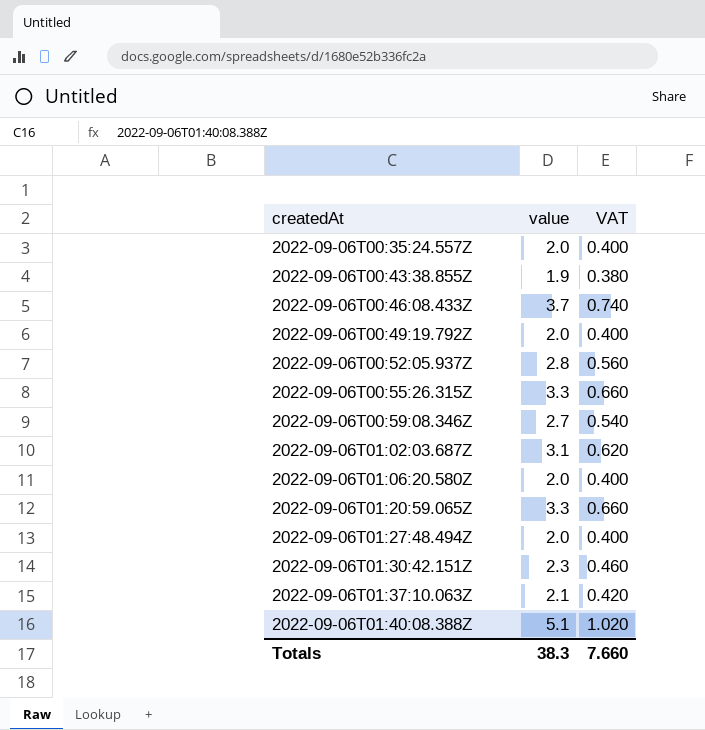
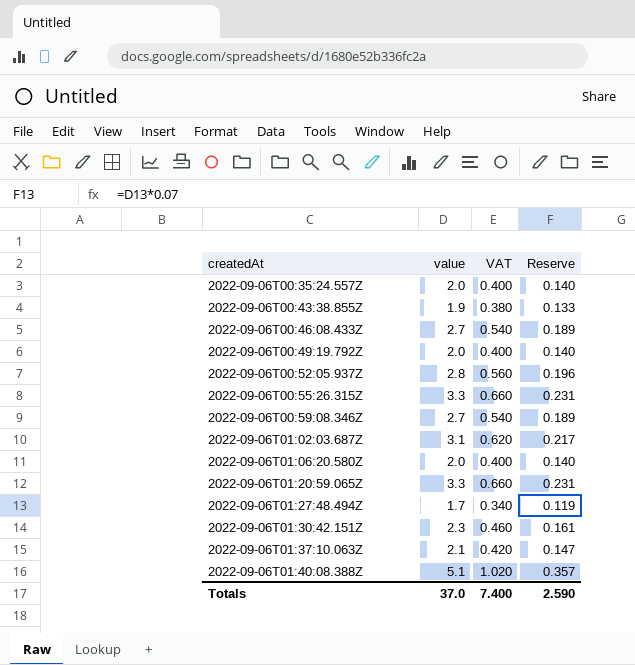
column Reserve | formula: none -> [value] * 0.07
2022-09-06T00:46:08.433Z | value: 3.7 -> 2.7
2022-09-06T00:46:08.433Z | VAT: 0.740 -> 0.540
2022-09-06T01:27:48.494Z | value: 2.0 -> 1.7
2022-09-06T01:27:48.494Z | VAT: 0.400 -> 0.340
Totals | value: 38.3 -> 37.0
Totals | VAT: 7.660 -> 7.400

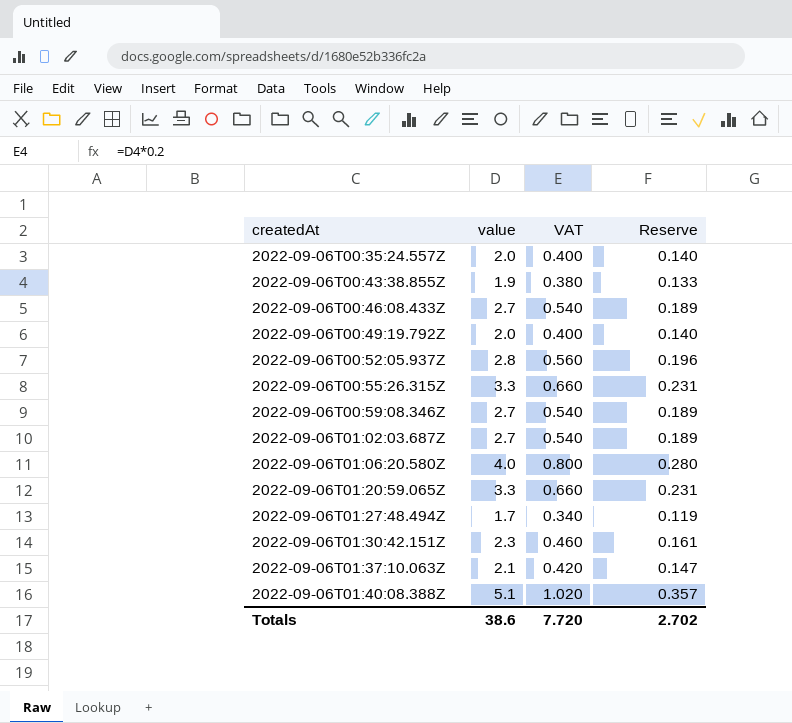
2022-09-06T01:02:03.687Z | value: 3.1 -> 2.7
2022-09-06T01:02:03.687Z | VAT: 0.620 -> 0.540
2022-09-06T01:02:03.687Z | Reserve: 0.217 -> 0.189
2022-09-06T01:06:20.580Z | value: 2.0 -> 4.0
2022-09-06T01:06:20.580Z | VAT: 0.400 -> 0.800
2022-09-06T01:06:20.580Z | Reserve: 0.140 -> 0.280
Totals | value: 37.0 -> 38.6
Totals | VAT: 7.400 -> 7.720
Totals | Reserve: 2.590 -> 2.702

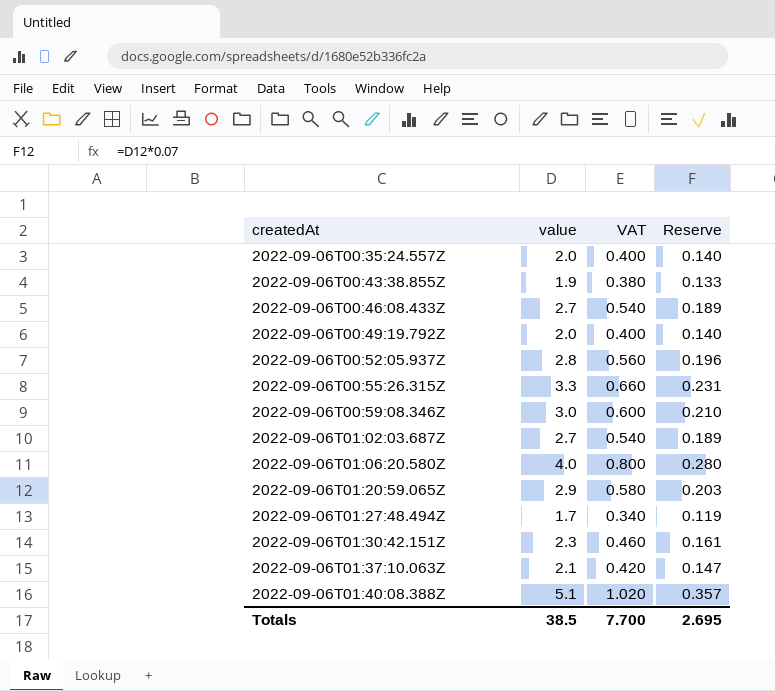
2022-09-06T00:59:08.346Z | value: 2.7 -> 3.0
2022-09-06T00:59:08.346Z | VAT: 0.540 -> 0.600
2022-09-06T00:59:08.346Z | Reserve: 0.189 -> 0.210
2022-09-06T01:20:59.065Z | value: 3.3 -> 2.9
2022-09-06T01:20:59.065Z | VAT: 0.660 -> 0.580
2022-09-06T01:20:59.065Z | Reserve: 0.231 -> 0.203
Totals | value: 38.6 -> 38.5
Totals | VAT: 7.720 -> 7.700
Totals | Reserve: 2.702 -> 2.695

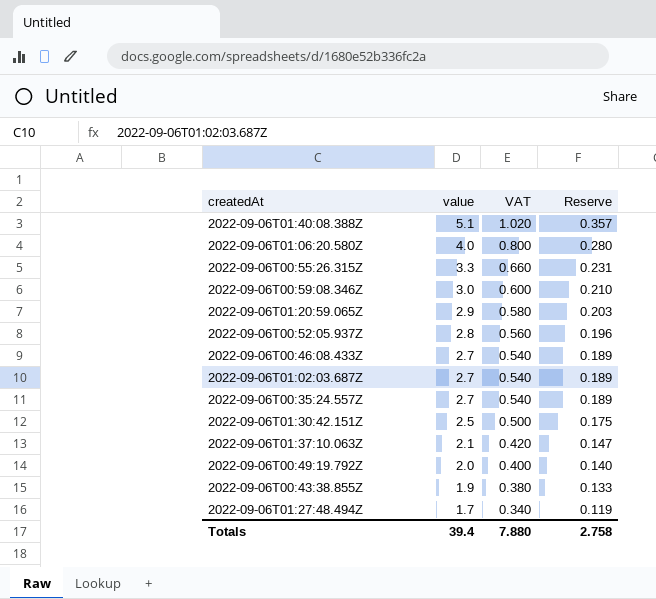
row order: createdAt ascending -> value descending
2022-09-06T00:35:24.557Z | value: 2.0 -> 2.7
2022-09-06T00:35:24.557Z | VAT: 0.400 -> 0.540
2022-09-06T00:35:24.557Z | Reserve: 0.140 -> 0.189
2022-09-06T01:30:42.151Z | value: 2.3 -> 2.5
2022-09-06T01:30:42.151Z | VAT: 0.460 -> 0.500
2022-09-06T01:30:42.151Z | Reserve: 0.161 -> 0.175
Totals | value: 38.5 -> 39.4
Totals | VAT: 7.700 -> 7.880
Totals | Reserve: 2.695 -> 2.758

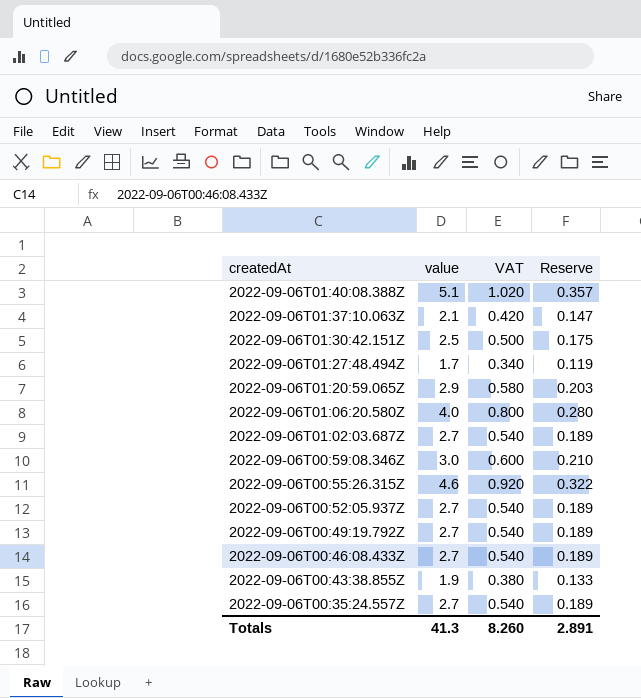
row order: value descending -> createdAt descending
2022-09-06T00:55:26.315Z | value: 3.3 -> 4.6
2022-09-06T00:55:26.315Z | VAT: 0.660 -> 0.920
2022-09-06T00:55:26.315Z | Reserve: 0.231 -> 0.322
2022-09-06T00:52:05.937Z | value: 2.8 -> 2.7
2022-09-06T00:52:05.937Z | VAT: 0.560 -> 0.540
2022-09-06T00:52:05.937Z | Reserve: 0.196 -> 0.189
2022-09-06T00:49:19.792Z | value: 2.0 -> 2.7
2022-09-06T00:49:19.792Z | VAT: 0.400 -> 0.540
2022-09-06T00:49:19.792Z | Reserve: 0.140 -> 0.189
Totals | value: 39.4 -> 41.3
Totals | VAT: 7.880 -> 8.260
Totals | Reserve: 2.758 -> 2.891

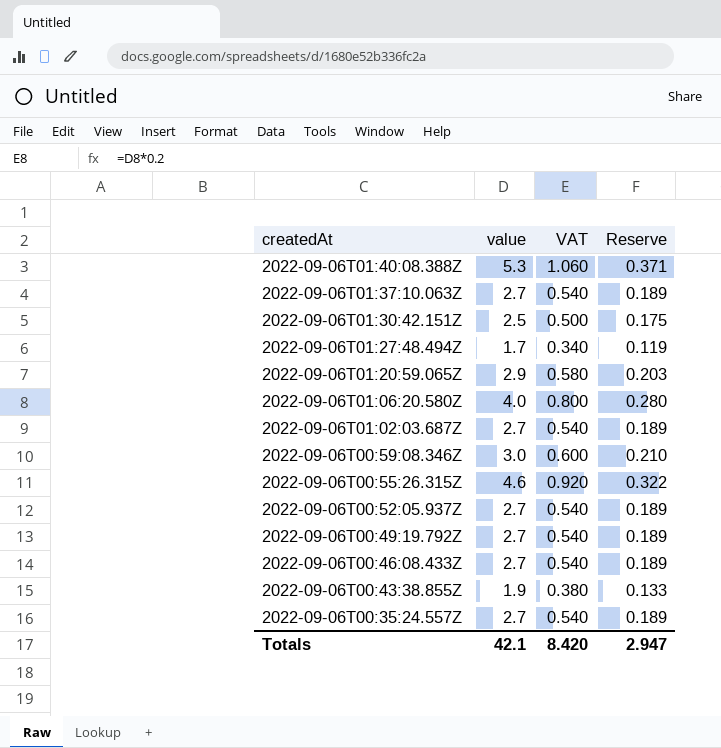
2022-09-06T01:40:08.388Z | value: 5.1 -> 5.3
2022-09-06T01:40:08.388Z | VAT: 1.020 -> 1.060
2022-09-06T01:40:08.388Z | Reserve: 0.357 -> 0.371
2022-09-06T01:37:10.063Z | value: 2.1 -> 2.7
2022-09-06T01:37:10.063Z | VAT: 0.420 -> 0.540
2022-09-06T01:37:10.063Z | Reserve: 0.147 -> 0.189
Totals | value: 41.3 -> 42.1
Totals | VAT: 8.260 -> 8.420
Totals | Reserve: 2.891 -> 2.947

